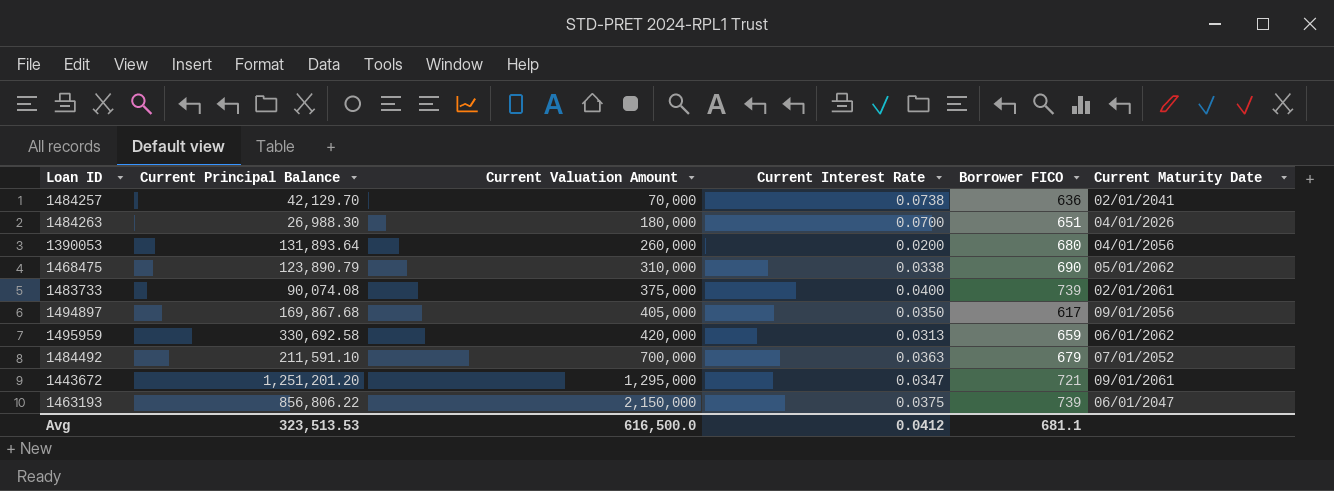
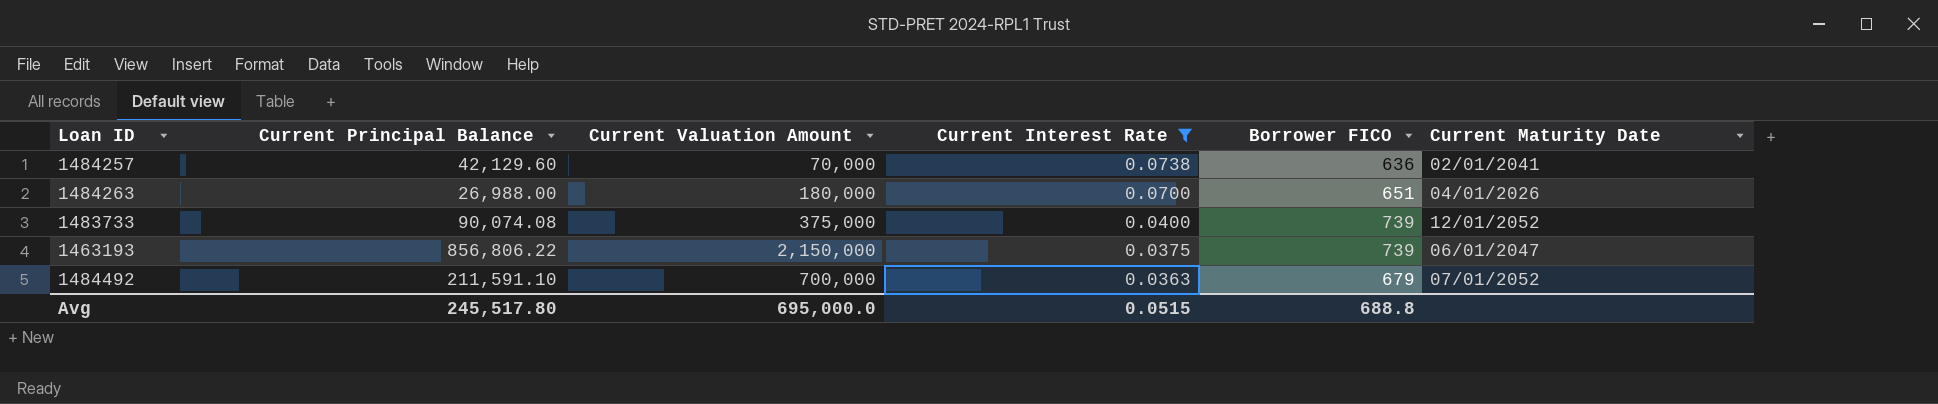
filter: none -> Current Interest Rate >= 0.0363
row order: Current Valuation Amount ascending -> Current Interest Rate descending
1484257 | Current Principal Balance: 42,129.70 -> 42,129.60
1484263 | Current Principal Balance: 26,988.30 -> 26,988.00
1483733 | Current Maturity Date: 02/01/2061 -> 12/01/2052
Avg | Current Principal Balance: 323,513.53 -> 245,517.80
Avg | Current Valuation Amount: 616,500.0 -> 695,000.0
Avg | Current Interest Rate: 0.0412 -> 0.0515
Avg | Borrower FICO: 681.1 -> 688.8

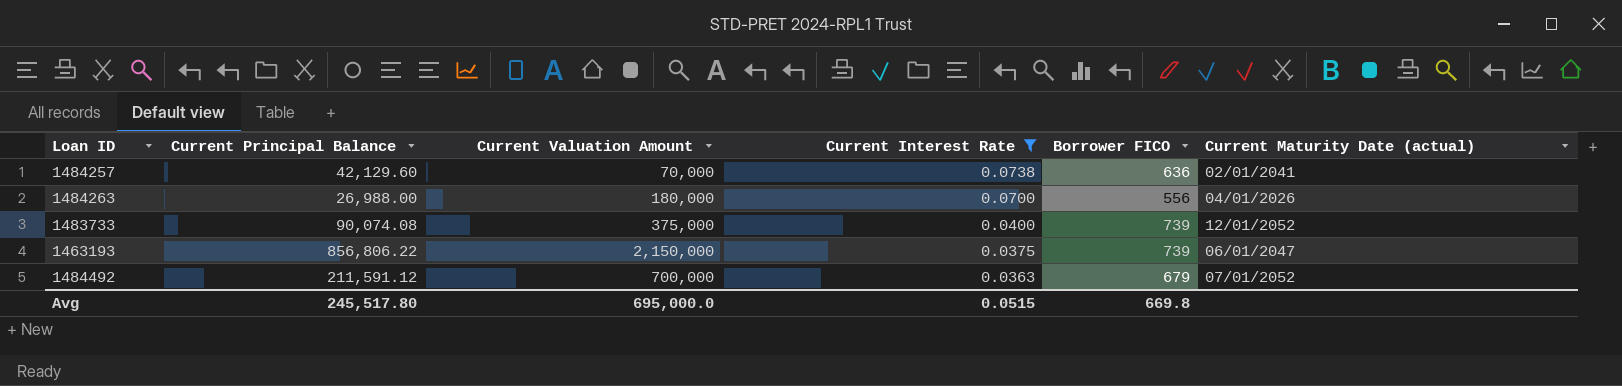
column name: Current Maturity Date -> Current Maturity Date (actual)
1484263 | Borrower FICO: 651 -> 556
1484492 | Current Principal Balance: 211,591.10 -> 211,591.12
Avg | Borrower FICO: 688.8 -> 669.8

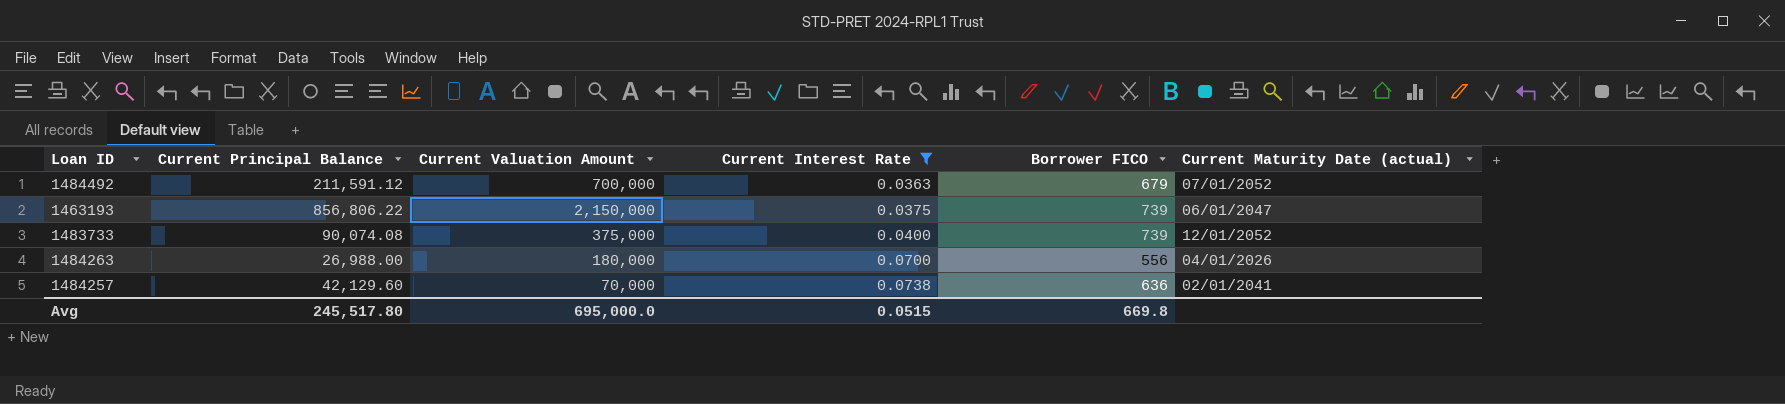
row order: Current Interest Rate descending -> Current Interest Rate ascending

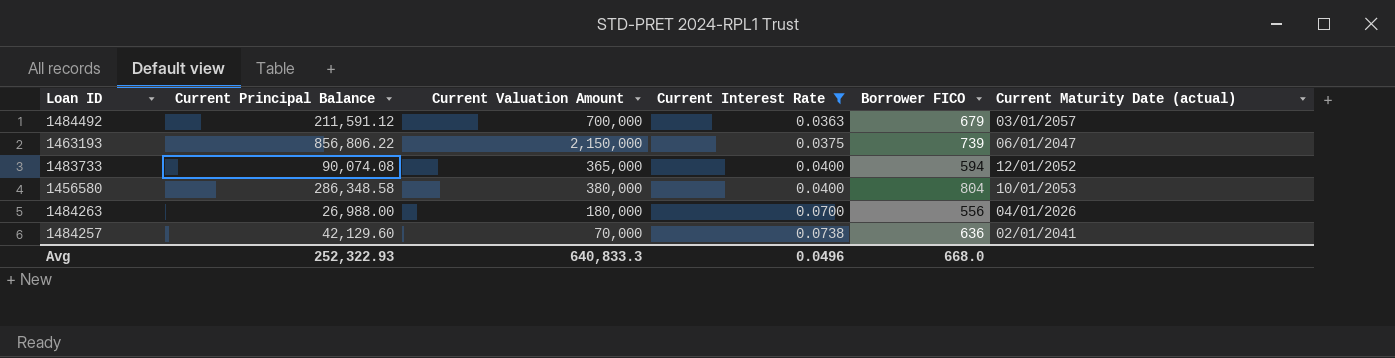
1484492 | Current Maturity Date (actual): 07/01/2052 -> 03/01/2057
1483733 | Current Valuation Amount: 375,000 -> 365,000
1483733 | Borrower FICO: 739 -> 594
row 1456580: none -> 286,348.58 | 380,000 | 0.0400 | 804 | 10/01/2053
Avg | Current Principal Balance: 245,517.80 -> 252,322.93
Avg | Current Valuation Amount: 695,000.0 -> 640,833.3
Avg | Current Interest Rate: 0.0515 -> 0.0496
Avg | Borrower FICO: 669.8 -> 668.0

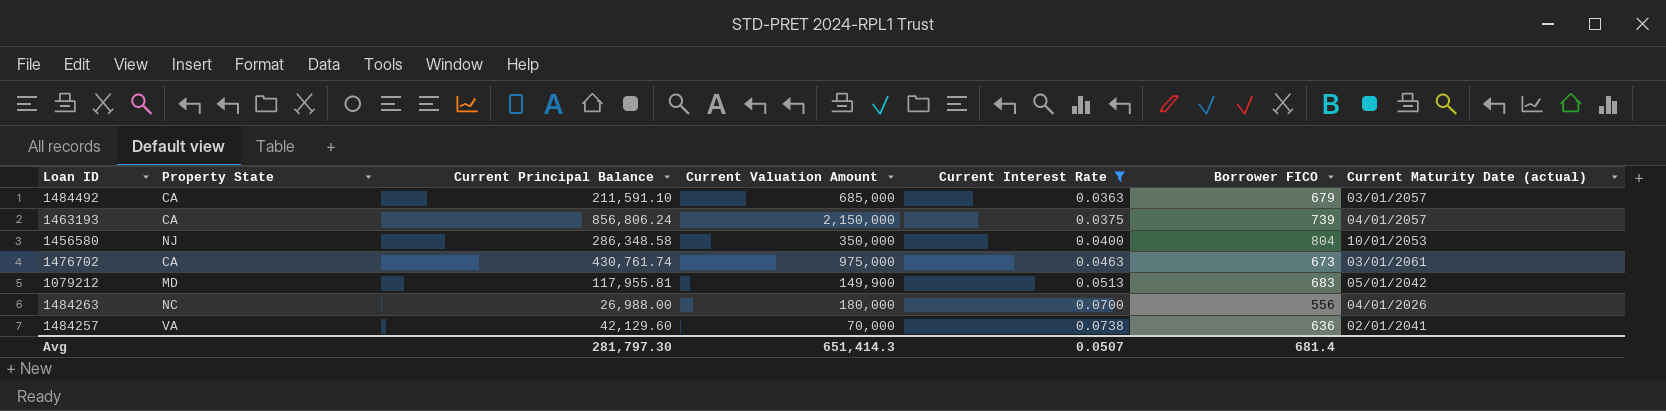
column Property State | position: none -> 2
row 1483733: 90,074.08 | 365,000 | 0.0400 | 594 | 12/01/2052 -> none
1484492 | Current Principal Balance: 211,591.12 -> 211,591.10
1484492 | Current Valuation Amount: 700,000 -> 685,000
1463193 | Current Principal Balance: 856,806.22 -> 856,806.24
1463193 | Current Maturity Date (actual): 06/01/2047 -> 04/01/2057
1456580 | Current Valuation Amount: 380,000 -> 350,000
row 1476702: none -> CA | 430,761.74 | 975,000 | 0.0463 | 673 | 03/01/2061
row 1079212: none -> MD | 117,955.81 | 149,900 | 0.0513 | 683 | 05/01/2042
Avg | Current Principal Balance: 252,322.93 -> 281,797.30
Avg | Current Valuation Amount: 640,833.3 -> 651,414.3
Avg | Current Interest Rate: 0.0496 -> 0.0507
Avg | Borrower FICO: 668.0 -> 681.4

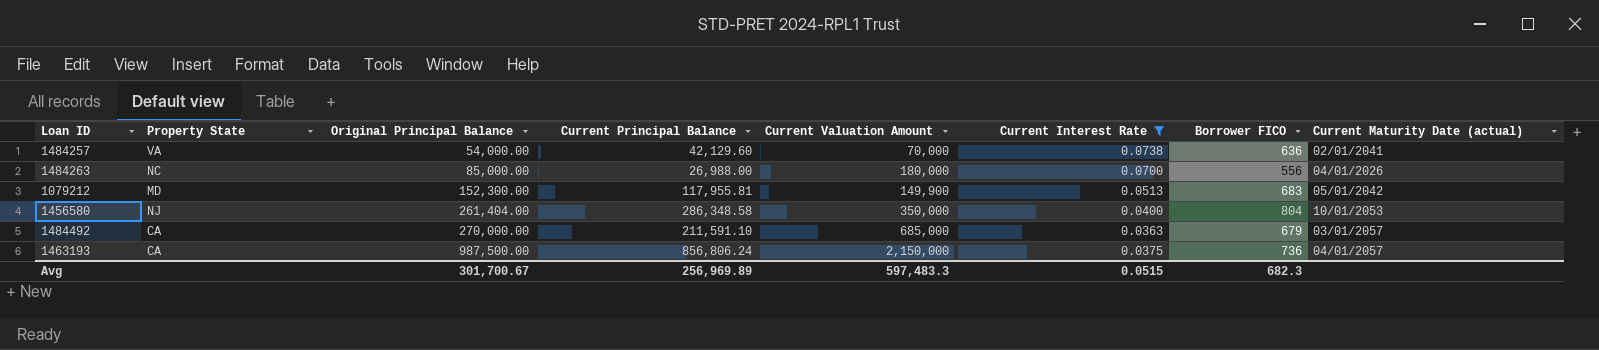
row order: Current Interest Rate ascending -> Original Principal Balance ascending
column Original Principal Balance | position: none -> 3
row 1476702: CA | 430,761.74 | 975,000 | 0.0463 | 673 | 03/01/2061 -> none
1463193 | Borrower FICO: 739 -> 736
Avg | Current Principal Balance: 281,797.30 -> 256,969.89
Avg | Current Valuation Amount: 651,414.3 -> 597,483.3
Avg | Current Interest Rate: 0.0507 -> 0.0515
Avg | Borrower FICO: 681.4 -> 682.3

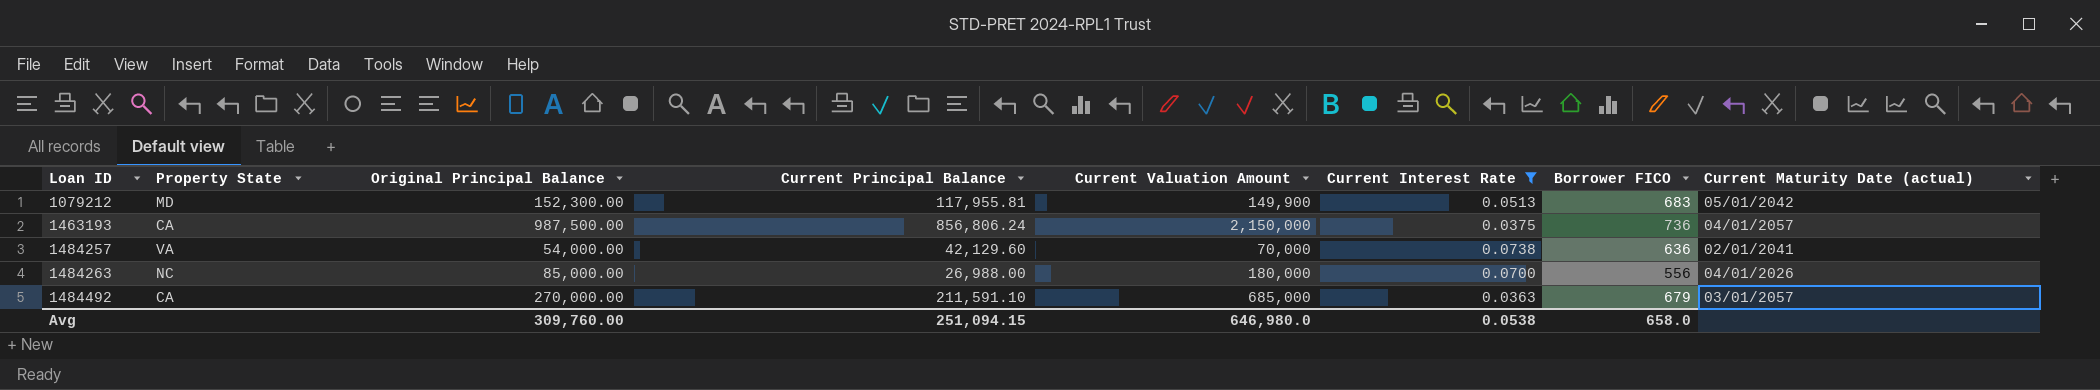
row order: Original Principal Balance ascending -> Loan ID ascending
row 1456580: NJ | 261,404.00 | 286,348.58 | 350,000 | 0.0400 | 804 | 10/01/2053 -> none
Avg | Original Principal Balance: 301,700.67 -> 309,760.00
Avg | Current Principal Balance: 256,969.89 -> 251,094.15
Avg | Current Valuation Amount: 597,483.3 -> 646,980.0
Avg | Current Interest Rate: 0.0515 -> 0.0538
Avg | Borrower FICO: 682.3 -> 658.0

